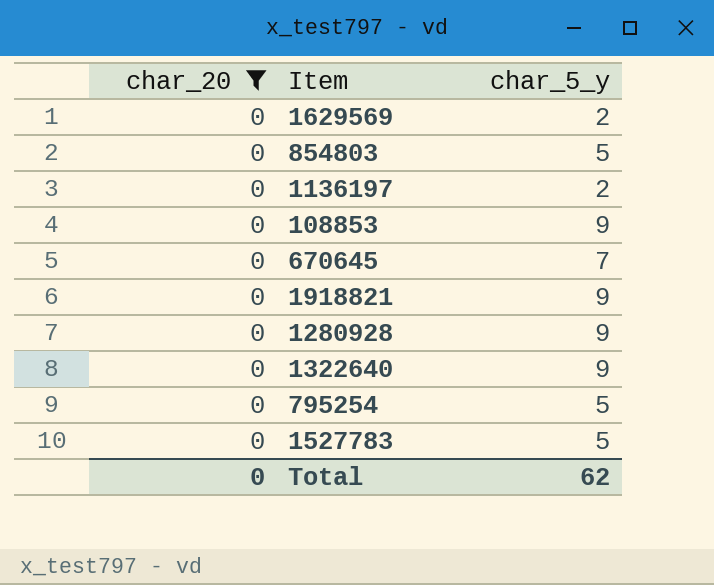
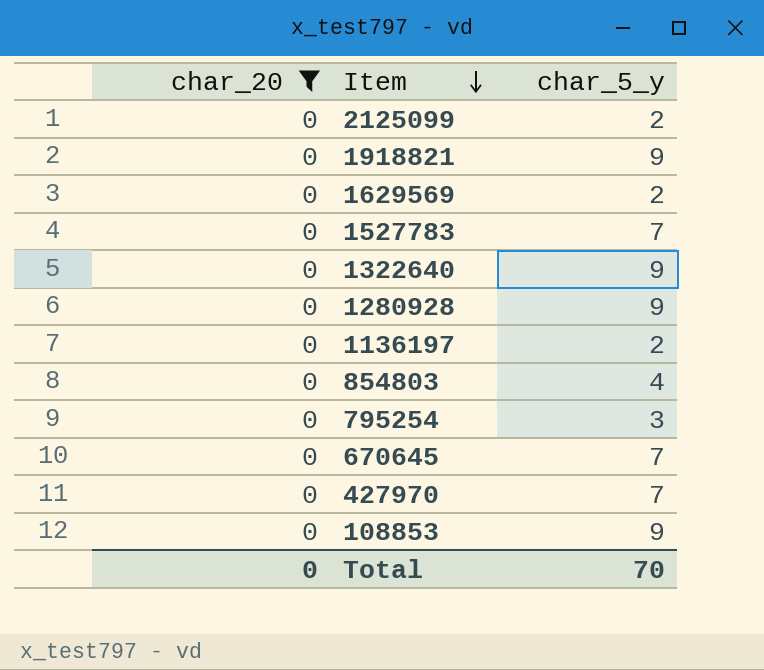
row order: none -> Item descending
row 2125099: none -> 0 | 2
1527783 | char_5_y: 5 -> 7
854803 | char_5_y: 5 -> 4
795254 | char_5_y: 5 -> 3
row 427970: none -> 0 | 7
Total | char_5_y: 62 -> 70

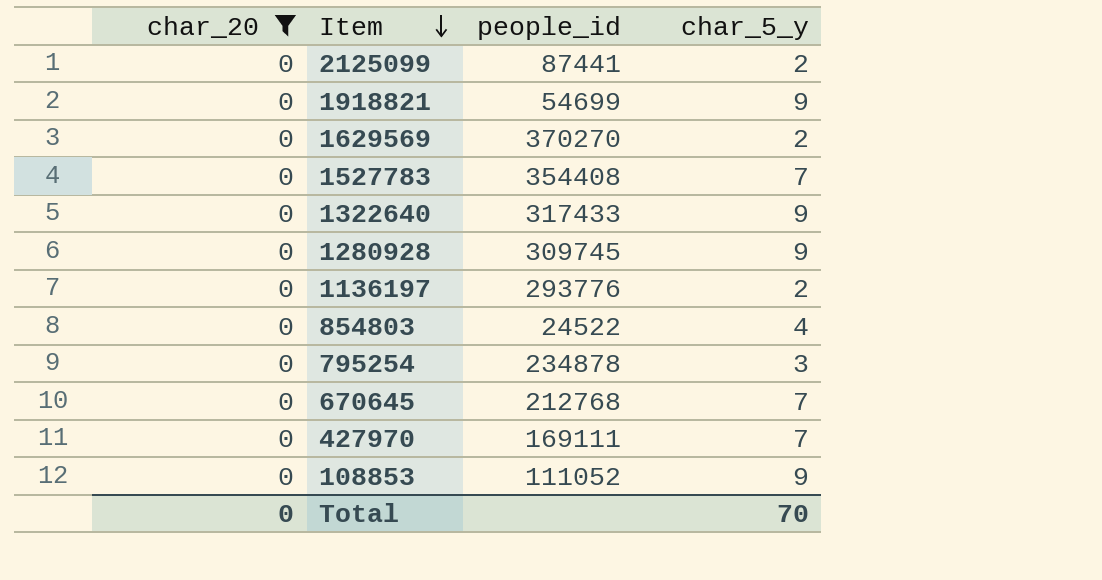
column people_id | position: none -> 3

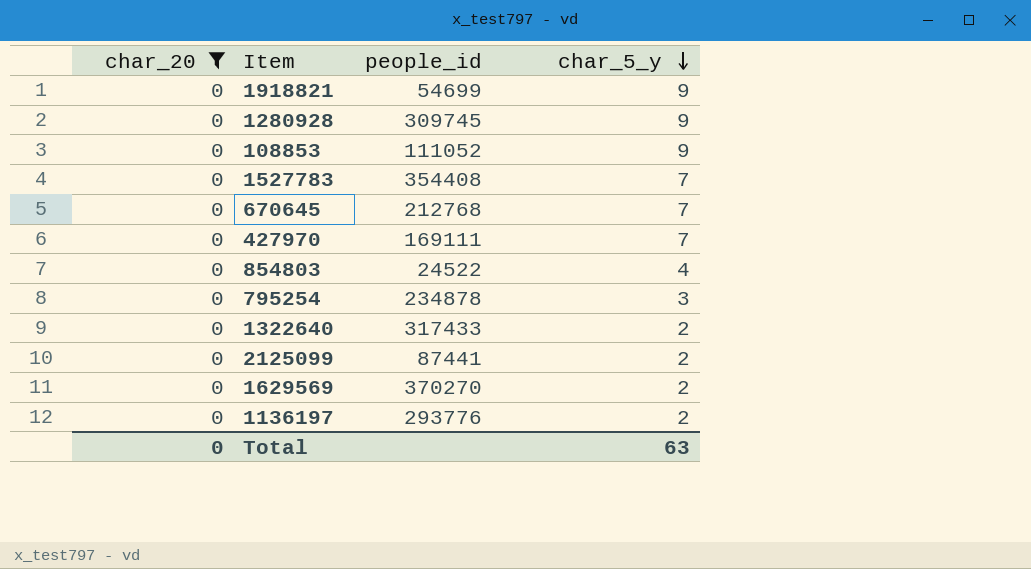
row order: Item descending -> char_5_y descending
1322640 | char_5_y: 9 -> 2
Total | char_5_y: 70 -> 63

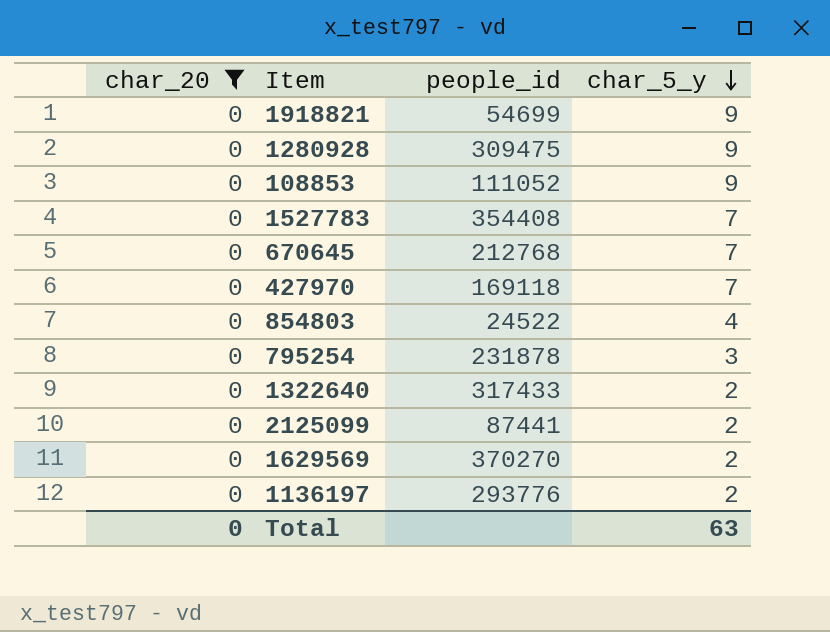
1280928 | people_id: 309745 -> 309475
427970 | people_id: 169111 -> 169118
795254 | people_id: 234878 -> 231878

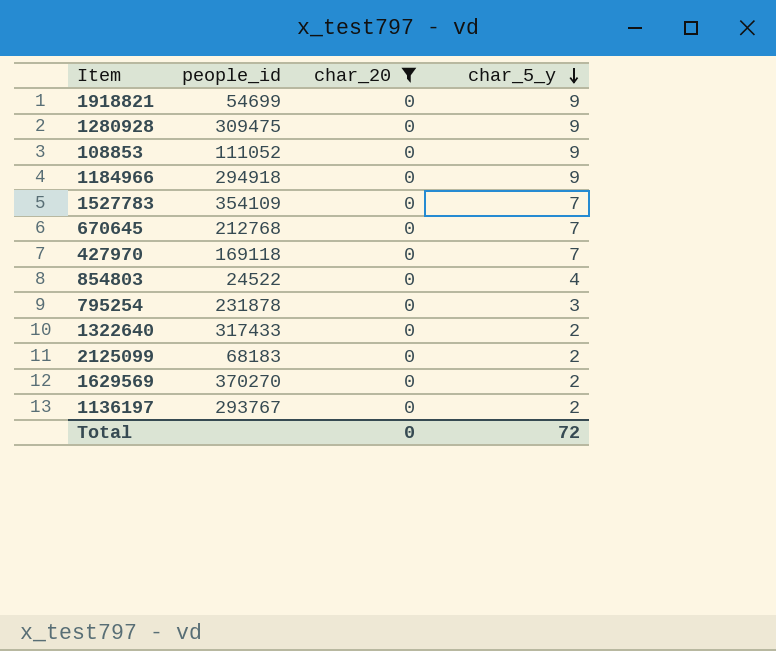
column char_20 | position: 1 -> 3
row 1184966: none -> 294918 | 0 | 9
1527783 | people_id: 354408 -> 354109
2125099 | people_id: 87441 -> 68183
1136197 | people_id: 293776 -> 293767
Total | char_5_y: 63 -> 72

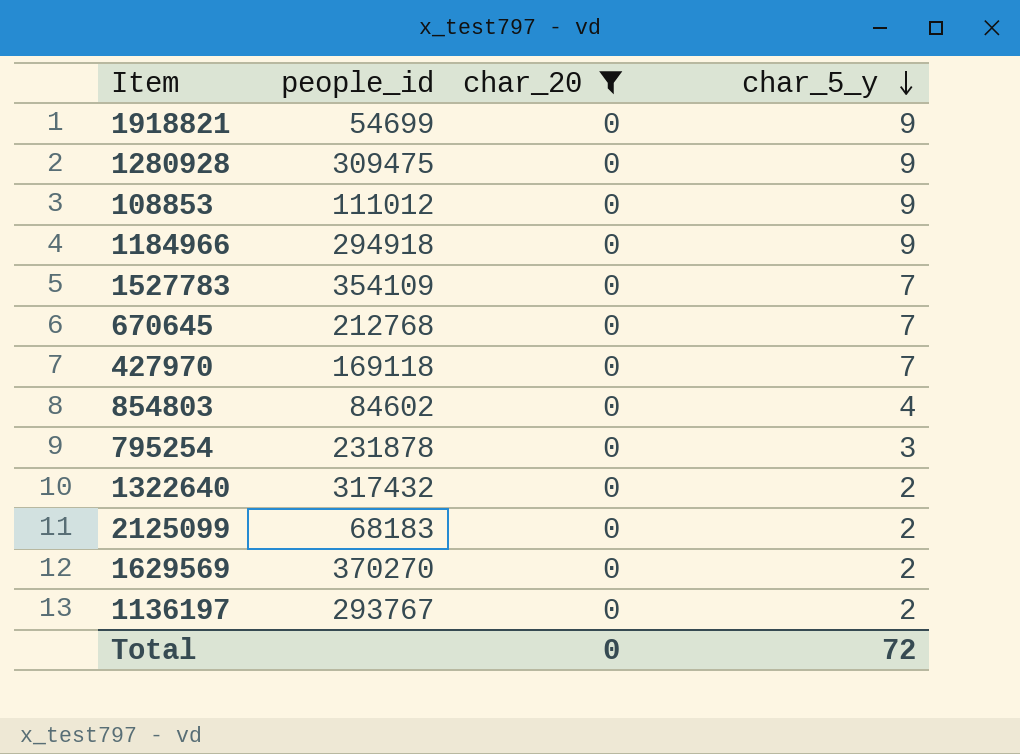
108853 | people_id: 111052 -> 111012
854803 | people_id: 24522 -> 84602
1322640 | people_id: 317433 -> 317432

